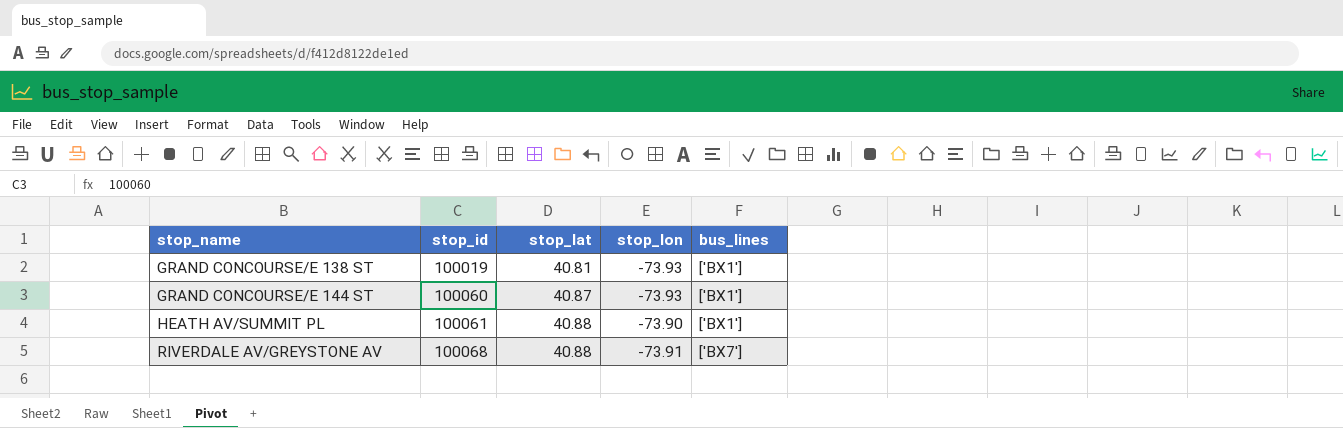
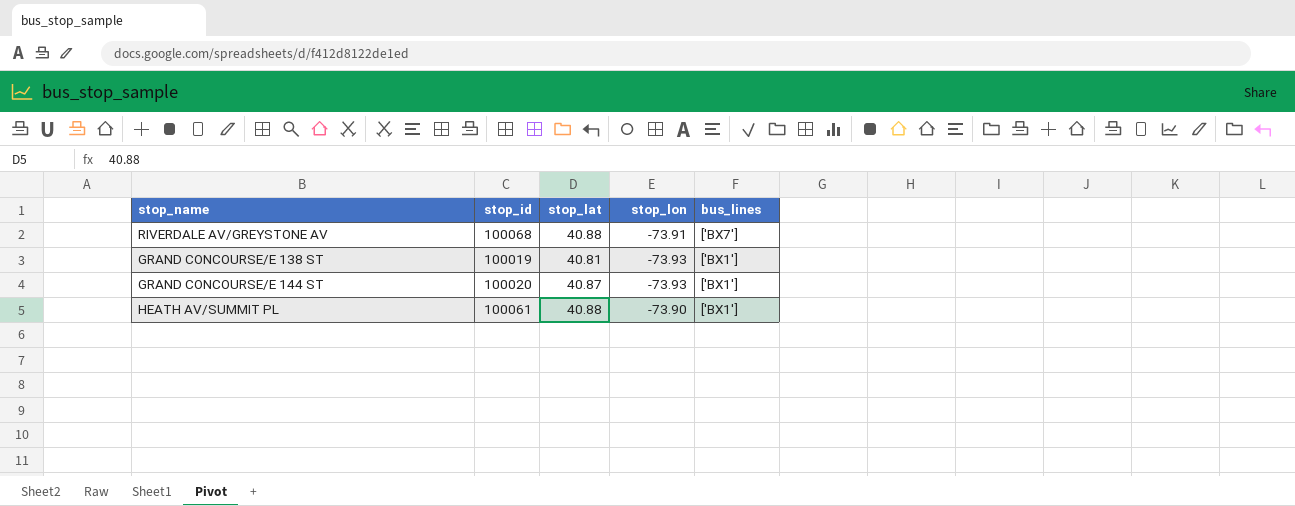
row order: stop_name ascending -> bus_lines descending
GRAND CONCOURSE/E 144 ST | stop_id: 100060 -> 100020

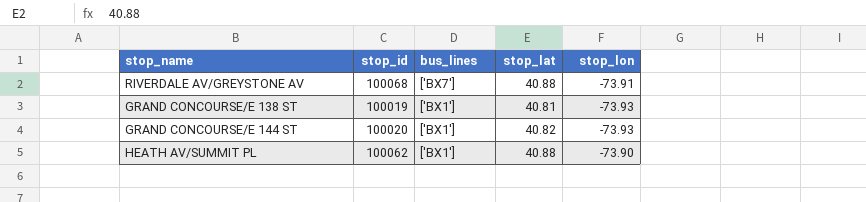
column bus_lines | position: 5 -> 3
GRAND CONCOURSE/E 144 ST | stop_lat: 40.87 -> 40.82
HEATH AV/SUMMIT PL | stop_id: 100061 -> 100062

